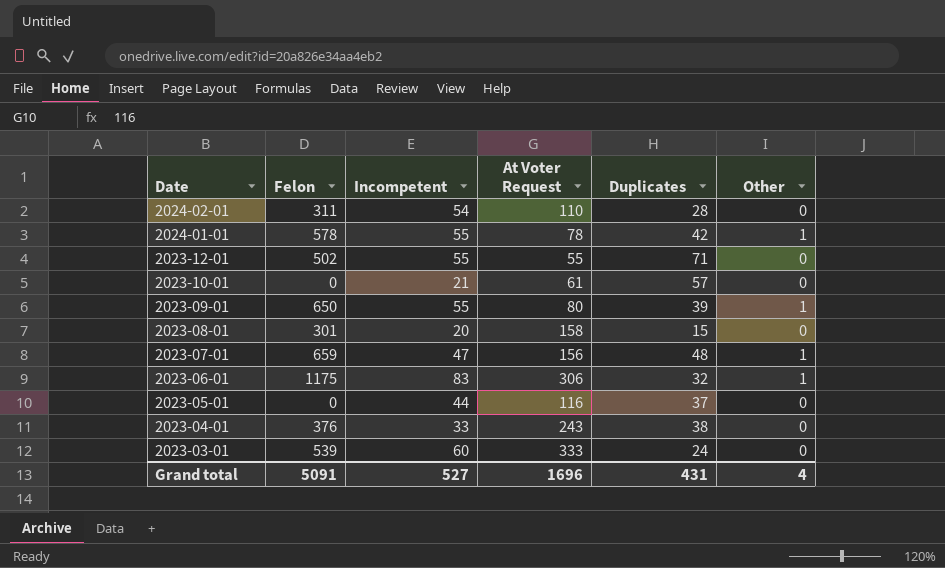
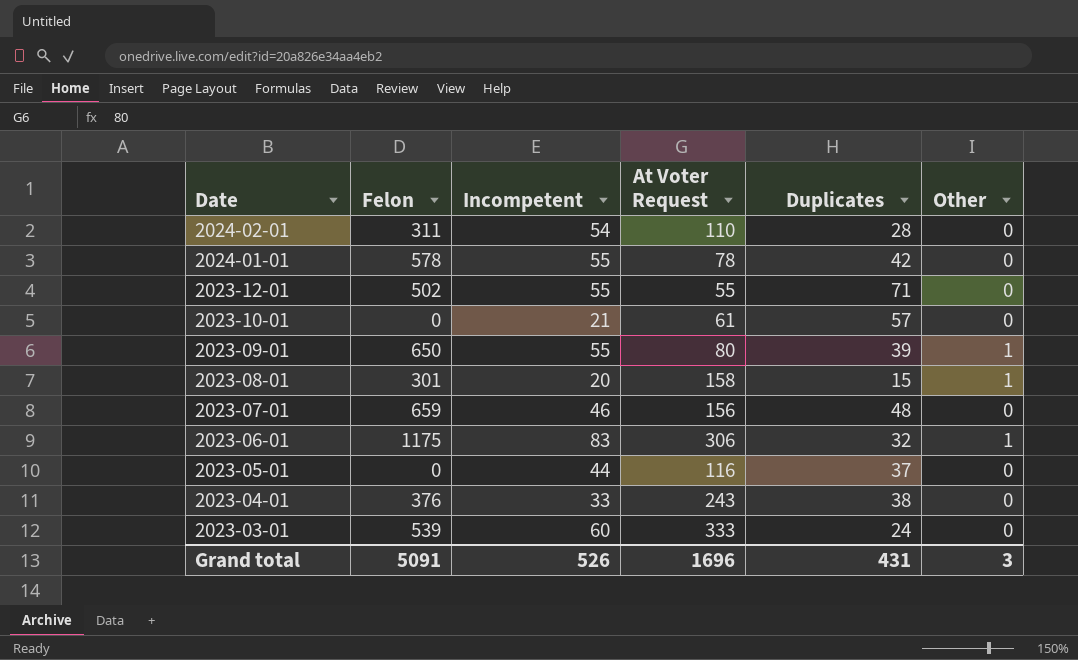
2024-01-01 | Other: 1 -> 0
2023-08-01 | Other: 0 -> 1
2023-07-01 | Incompetent: 47 -> 46
2023-07-01 | Other: 1 -> 0
Grand total | Incompetent: 527 -> 526
Grand total | Other: 4 -> 3

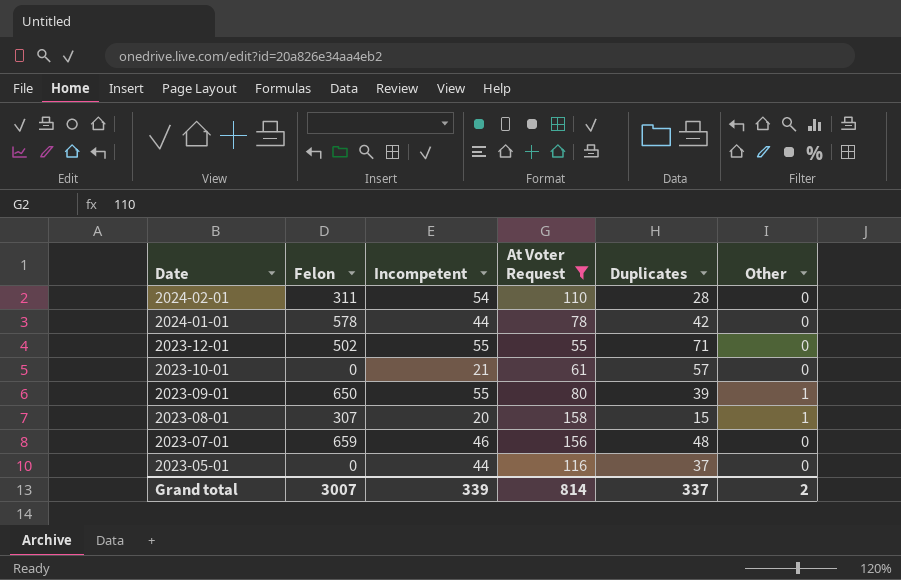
filter: none -> At Voter Request <= 158
2024-01-01 | Incompetent: 55 -> 44
2023-08-01 | Felon: 301 -> 307
Grand total | Felon: 5091 -> 3007
Grand total | Incompetent: 526 -> 339
Grand total | At Voter Request: 1696 -> 814
Grand total | Duplicates: 431 -> 337
Grand total | Other: 3 -> 2

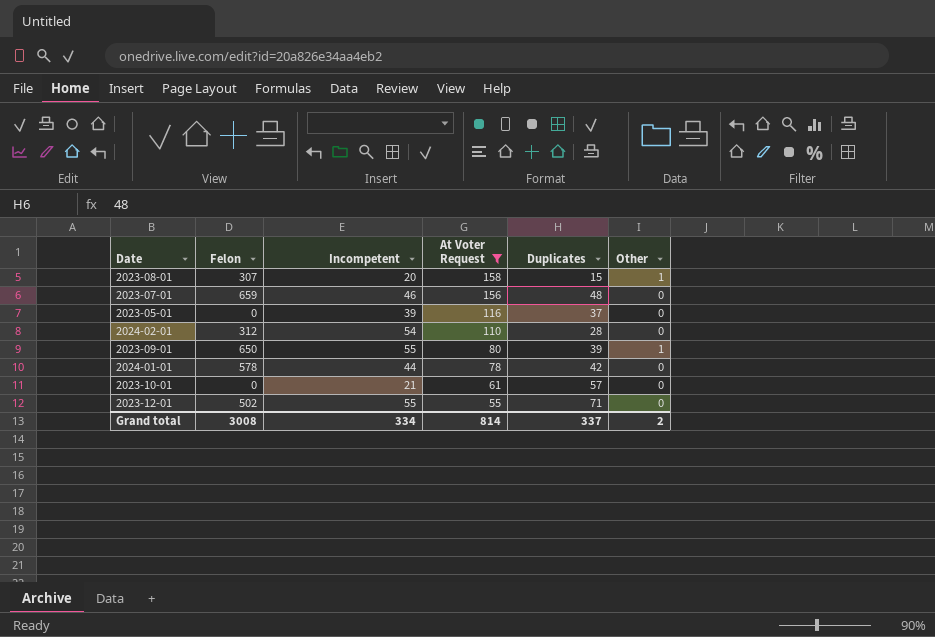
row order: Date descending -> At Voter Request descending
2023-05-01 | Incompetent: 44 -> 39
2024-02-01 | Felon: 311 -> 312
Grand total | Felon: 3007 -> 3008
Grand total | Incompetent: 339 -> 334

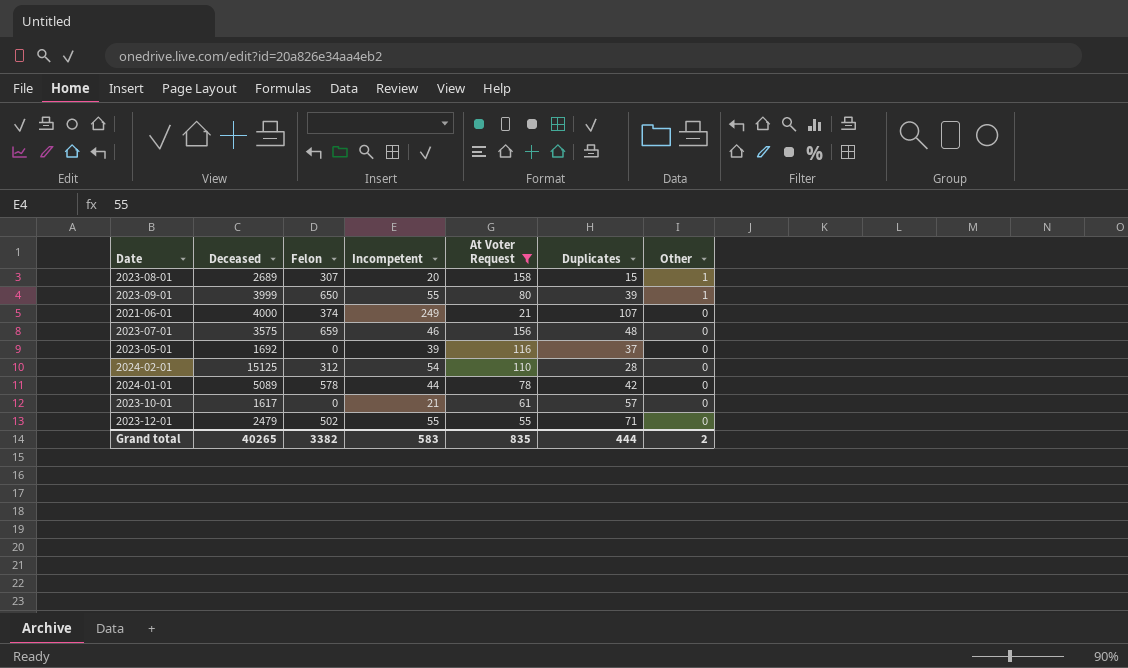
row order: At Voter Request descending -> Other descending
column Deceased | position: none -> 2
row 2021-06-01: none -> 4000 | 374 | 249 | 21 | 107 | 0
Grand total | Felon: 3008 -> 3382
Grand total | Incompetent: 334 -> 583
Grand total | At Voter Request: 814 -> 835
Grand total | Duplicates: 337 -> 444

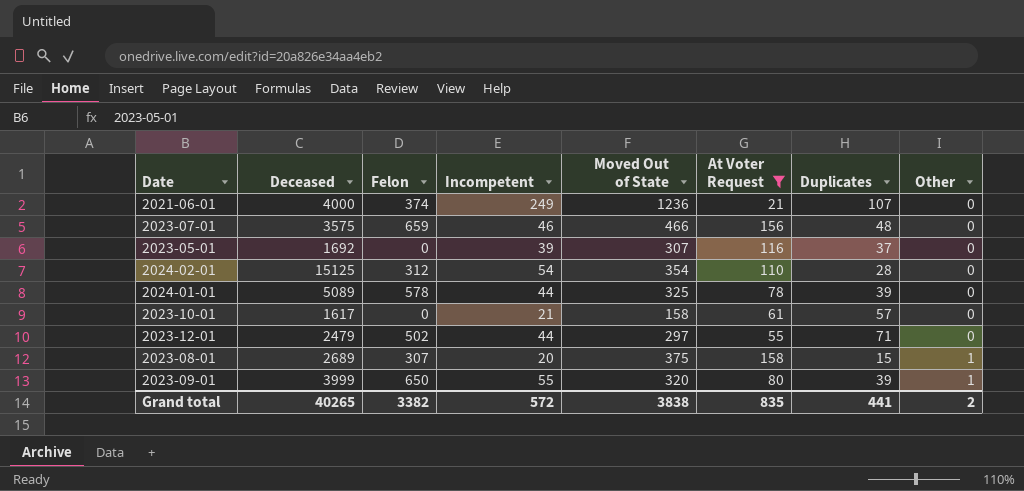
row order: Other descending -> Other ascending
column Moved Out of State | position: none -> 5
2024-01-01 | Duplicates: 42 -> 39
2023-12-01 | Incompetent: 55 -> 44
Grand total | Incompetent: 583 -> 572
Grand total | Duplicates: 444 -> 441

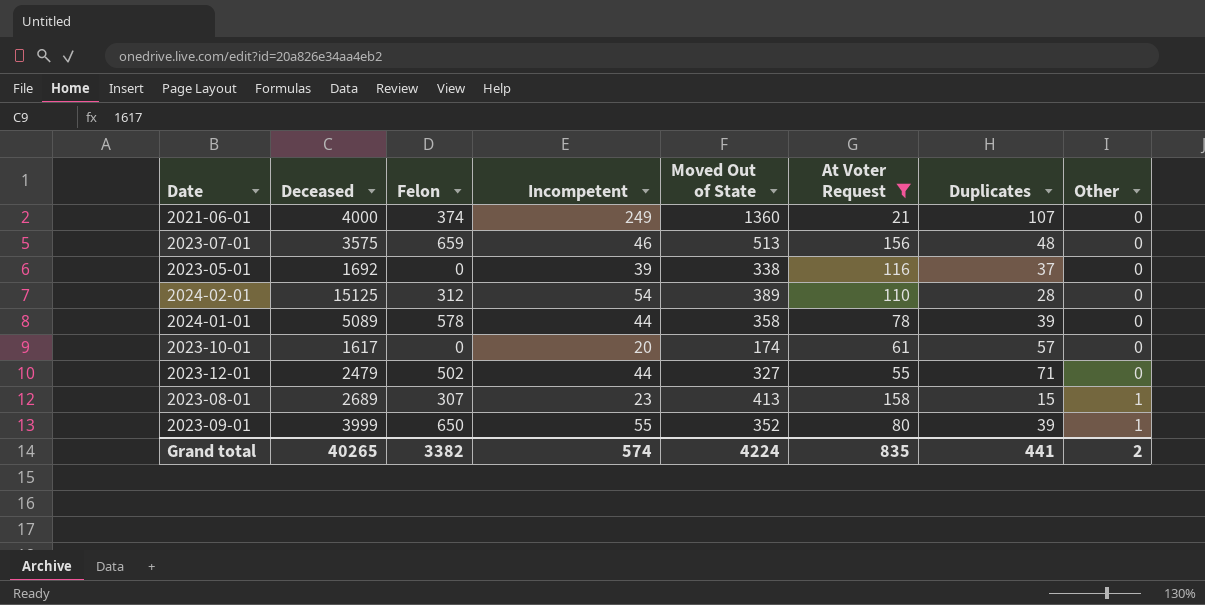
2021-06-01 | Moved Out of State: 1236 -> 1360
2023-07-01 | Moved Out of State: 466 -> 513
2023-05-01 | Moved Out of State: 307 -> 338
2024-02-01 | Moved Out of State: 354 -> 389
2024-01-01 | Moved Out of State: 325 -> 358
2023-10-01 | Incompetent: 21 -> 20
2023-10-01 | Moved Out of State: 158 -> 174
2023-12-01 | Moved Out of State: 297 -> 327
2023-08-01 | Incompetent: 20 -> 23
2023-08-01 | Moved Out of State: 375 -> 413
2023-09-01 | Moved Out of State: 320 -> 352
Grand total | Incompetent: 572 -> 574
Grand total | Moved Out of State: 3838 -> 4224

